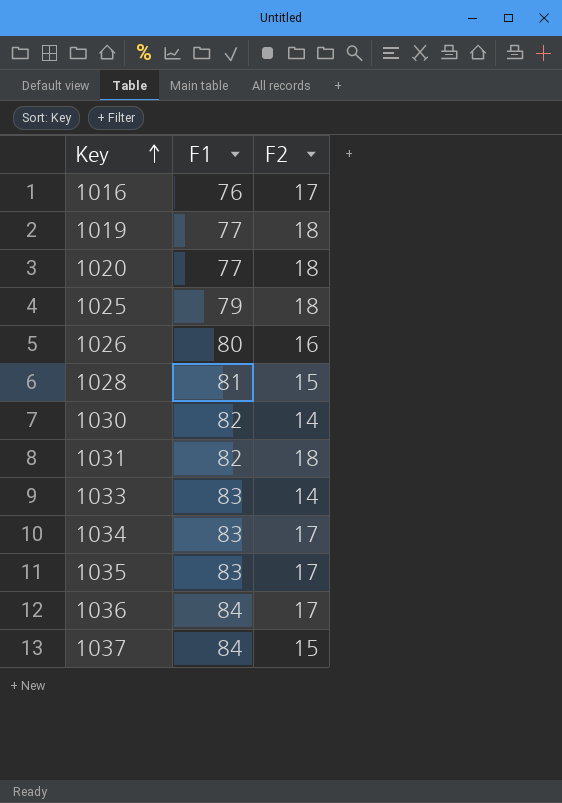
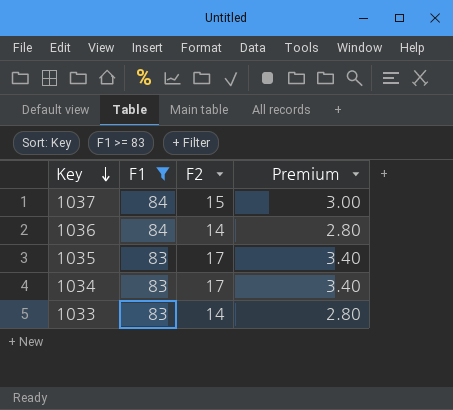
filter: none -> F1 >= 83
row order: Key ascending -> Key descending
column Premium | formula: none -> [F2] * 0.2
1036 | F2: 17 -> 14

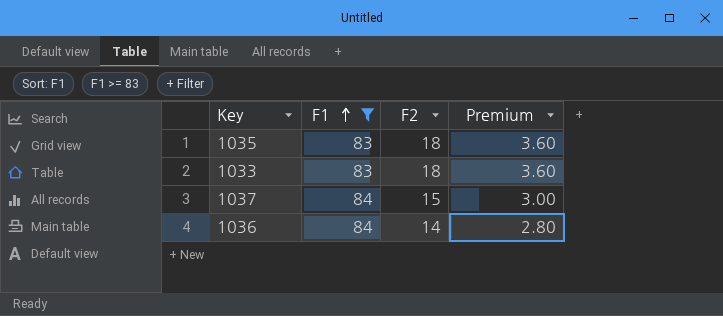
row order: Key descending -> F1 ascending
row 1034: 83 | 17 | 3.40 -> none
1035 | F2: 17 -> 18
1035 | Premium: 3.40 -> 3.60
1033 | F2: 14 -> 18
1033 | Premium: 2.80 -> 3.60

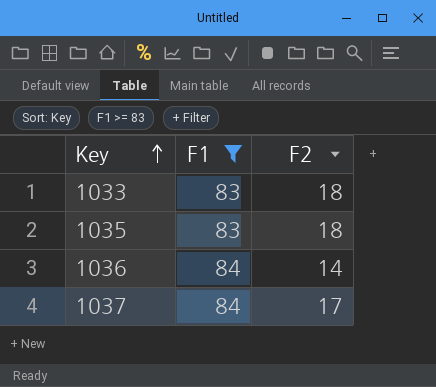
row order: F1 ascending -> Key ascending
column Premium | formula: [F2] * 0.2 -> none
1037 | F2: 15 -> 17

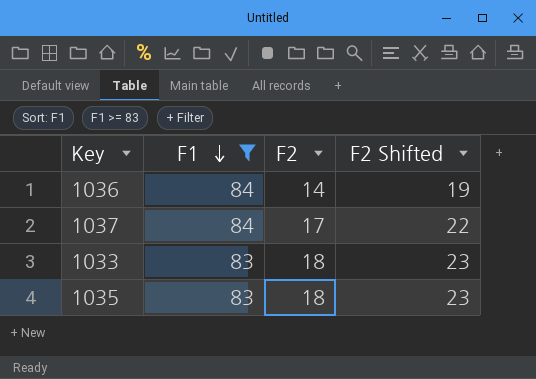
row order: Key ascending -> F1 descending
column F2 Shifted | formula: none -> [F2] + 5

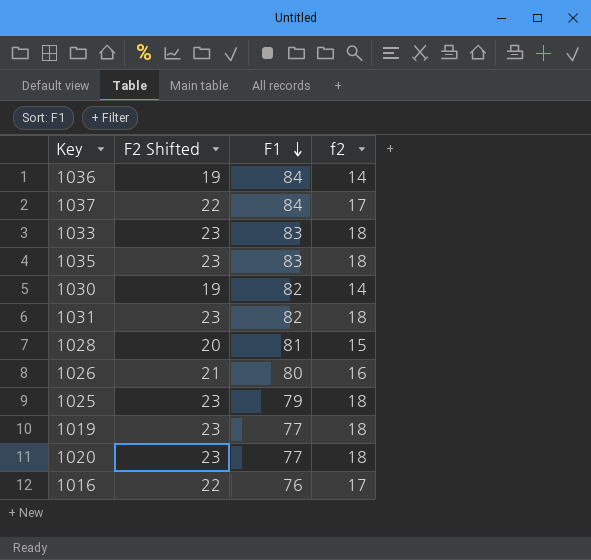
filter: F1 >= 83 -> none
column F2 Shifted | position: 4 -> 2
column name: F2 -> f2

